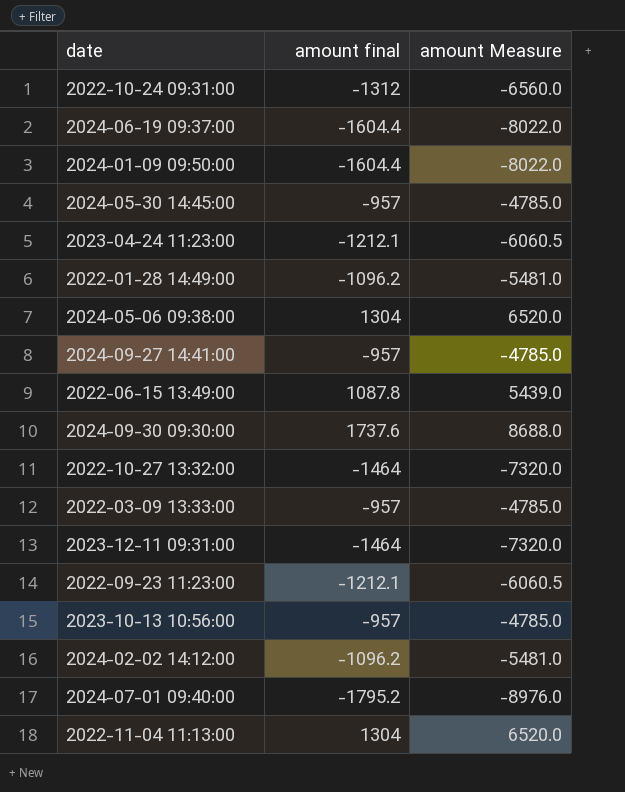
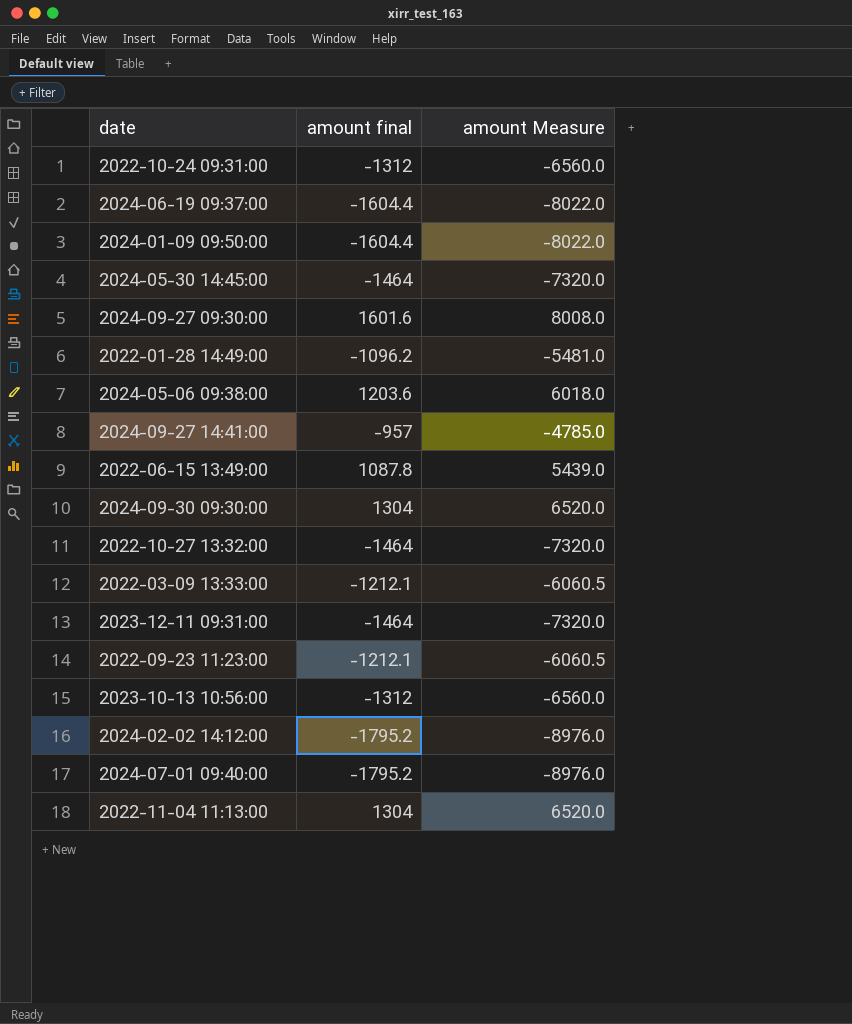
row 2023-04-24 11:23:00: -1212.1 | -6060.5 -> none
2024-05-30 14:45:00 | amount final: -957 -> -1464
2024-05-30 14:45:00 | amount Measure: -4785.0 -> -7320.0
row 2024-09-27 09:30:00: none -> 1601.6 | 8008.0
2024-05-06 09:38:00 | amount final: 1304 -> 1203.6
2024-05-06 09:38:00 | amount Measure: 6520.0 -> 6018.0
2024-09-30 09:30:00 | amount final: 1737.6 -> 1304
2024-09-30 09:30:00 | amount Measure: 8688.0 -> 6520.0
2022-03-09 13:33:00 | amount final: -957 -> -1212.1
2022-03-09 13:33:00 | amount Measure: -4785.0 -> -6060.5
2023-10-13 10:56:00 | amount final: -957 -> -1312
2023-10-13 10:56:00 | amount Measure: -4785.0 -> -6560.0
2024-02-02 14:12:00 | amount final: -1096.2 -> -1795.2
2024-02-02 14:12:00 | amount Measure: -5481.0 -> -8976.0

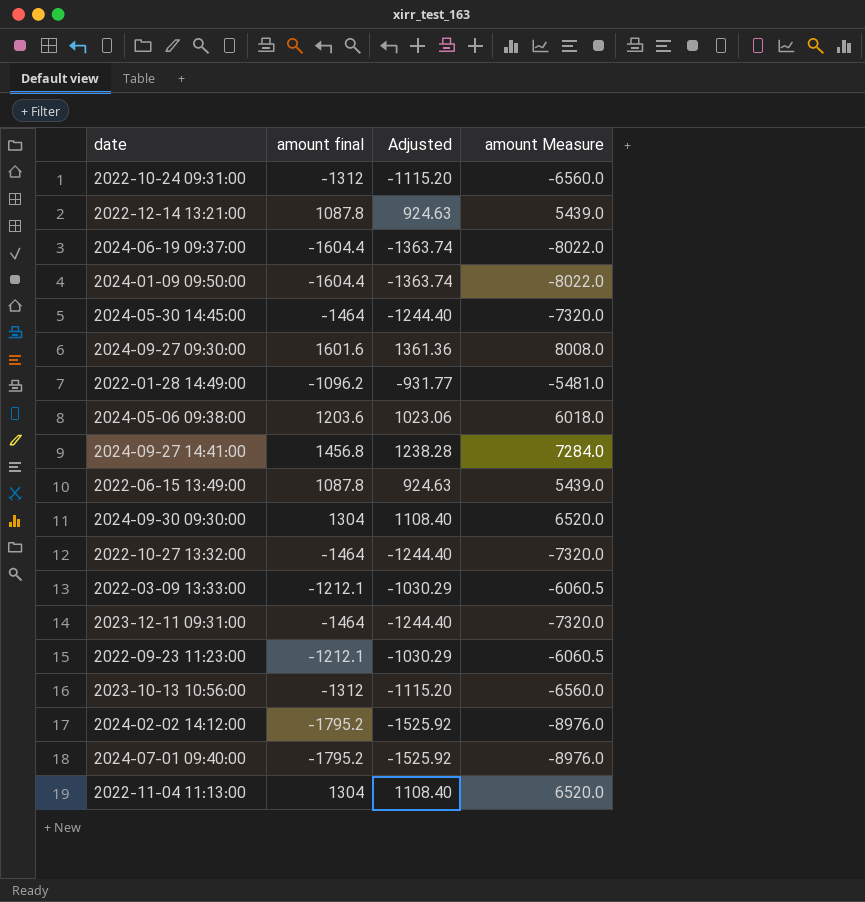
column Adjusted | formula: none -> [amount final] * 0.85
row 2022-12-14 13:21:00: none -> 1087.8 | 924.63 | 5439.0
2024-09-27 14:41:00 | amount final: -957 -> 1456.8
2024-09-27 14:41:00 | amount Measure: -4785.0 -> 7284.0

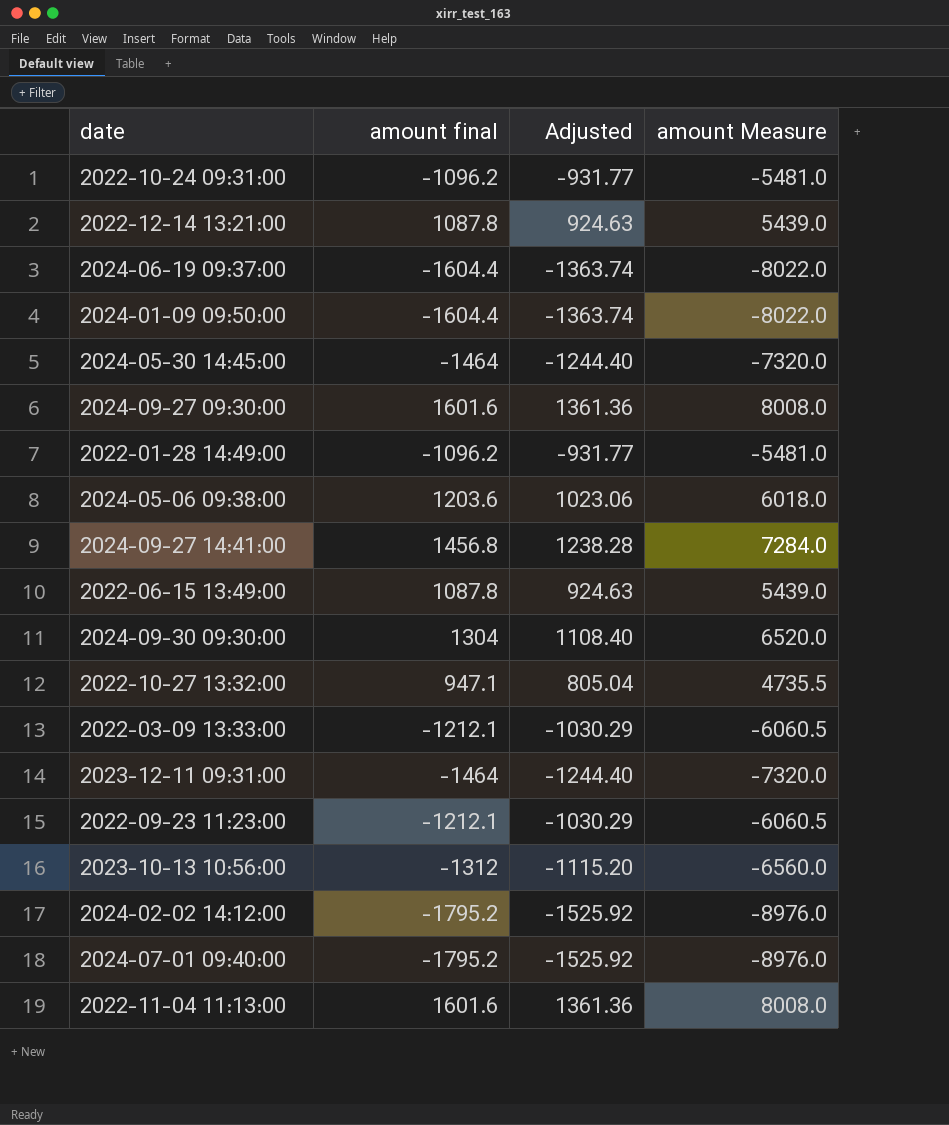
2022-10-24 09:31:00 | amount final: -1312 -> -1096.2
2022-10-24 09:31:00 | Adjusted: -1115.20 -> -931.77
2022-10-24 09:31:00 | amount Measure: -6560.0 -> -5481.0
2022-10-27 13:32:00 | amount final: -1464 -> 947.1
2022-10-27 13:32:00 | Adjusted: -1244.40 -> 805.04
2022-10-27 13:32:00 | amount Measure: -7320.0 -> 4735.5
2022-11-04 11:13:00 | amount final: 1304 -> 1601.6
2022-11-04 11:13:00 | Adjusted: 1108.40 -> 1361.36
2022-11-04 11:13:00 | amount Measure: 6520.0 -> 8008.0

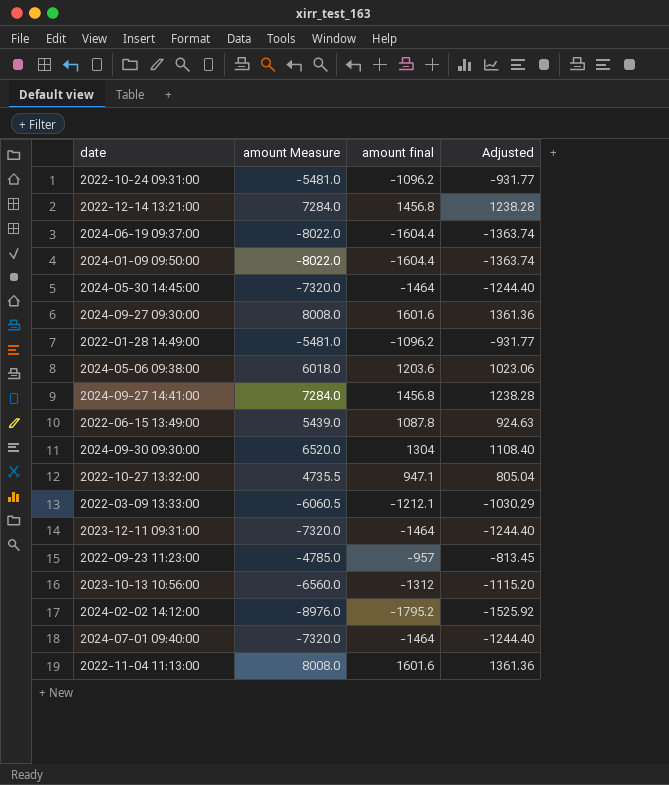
column amount Measure | position: 4 -> 2
2022-12-14 13:21:00 | amount Measure: 5439.0 -> 7284.0
2022-12-14 13:21:00 | amount final: 1087.8 -> 1456.8
2022-12-14 13:21:00 | Adjusted: 924.63 -> 1238.28
2022-09-23 11:23:00 | amount Measure: -6060.5 -> -4785.0
2022-09-23 11:23:00 | amount final: -1212.1 -> -957
2022-09-23 11:23:00 | Adjusted: -1030.29 -> -813.45
2024-07-01 09:40:00 | amount Measure: -8976.0 -> -7320.0
2024-07-01 09:40:00 | amount final: -1795.2 -> -1464
2024-07-01 09:40:00 | Adjusted: -1525.92 -> -1244.40

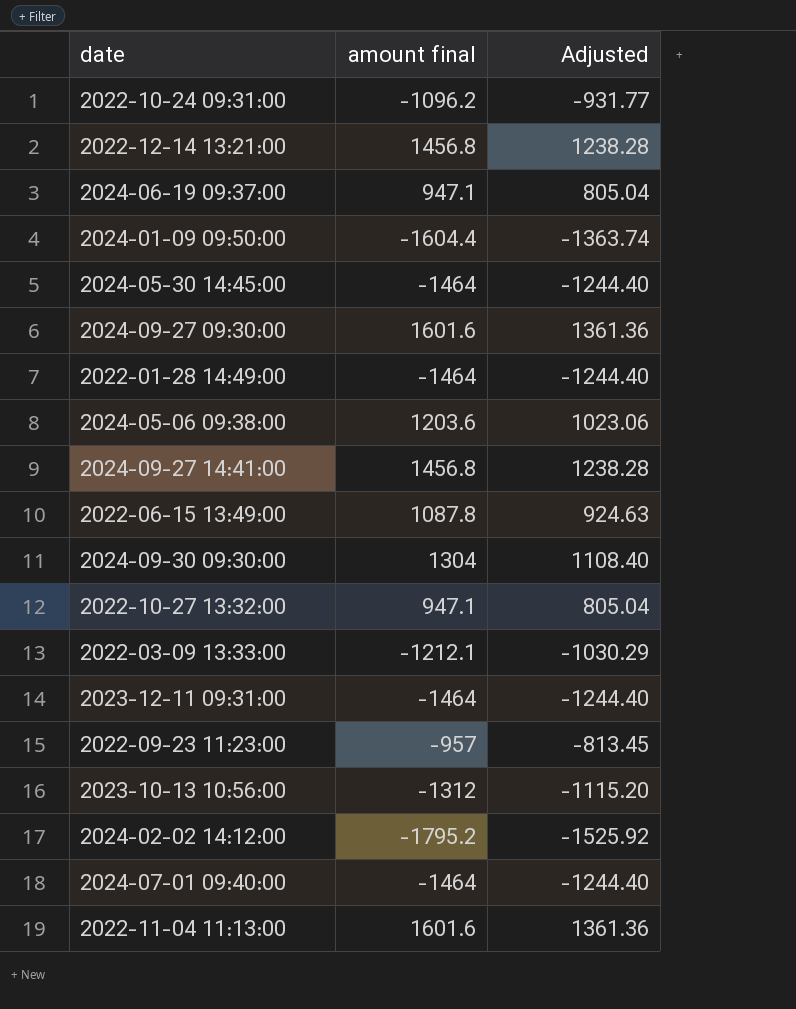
column amount Measure | formula: [amount final] * 5 -> none
2024-06-19 09:37:00 | amount final: -1604.4 -> 947.1
2024-06-19 09:37:00 | Adjusted: -1363.74 -> 805.04
2022-01-28 14:49:00 | amount final: -1096.2 -> -1464
2022-01-28 14:49:00 | Adjusted: -931.77 -> -1244.40

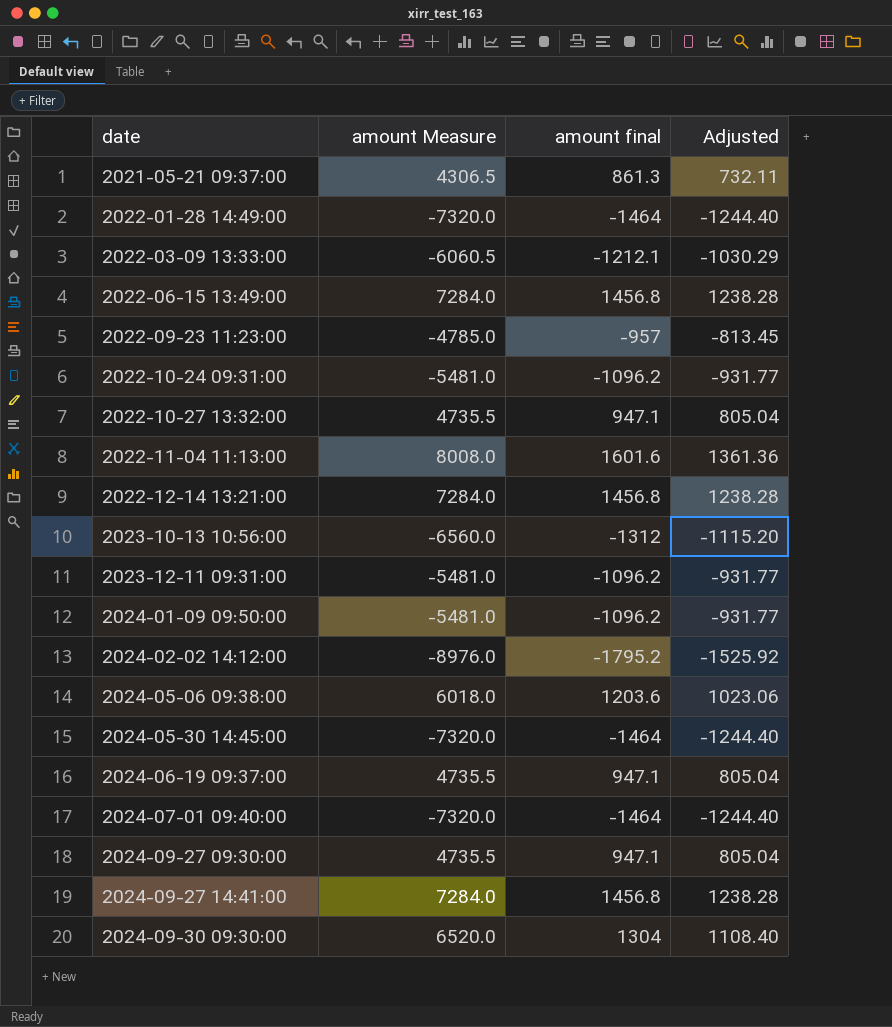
row order: none -> date ascending
column amount Measure | formula: none -> [amount final] * 5
row 2021-05-21 09:37:00: none -> 4306.5 | 861.3 | 732.11
2022-06-15 13:49:00 | amount final: 1087.8 -> 1456.8
2022-06-15 13:49:00 | Adjusted: 924.63 -> 1238.28
2023-12-11 09:31:00 | amount final: -1464 -> -1096.2
2023-12-11 09:31:00 | Adjusted: -1244.40 -> -931.77
2024-01-09 09:50:00 | amount final: -1604.4 -> -1096.2
2024-01-09 09:50:00 | Adjusted: -1363.74 -> -931.77
2024-09-27 09:30:00 | amount final: 1601.6 -> 947.1
2024-09-27 09:30:00 | Adjusted: 1361.36 -> 805.04

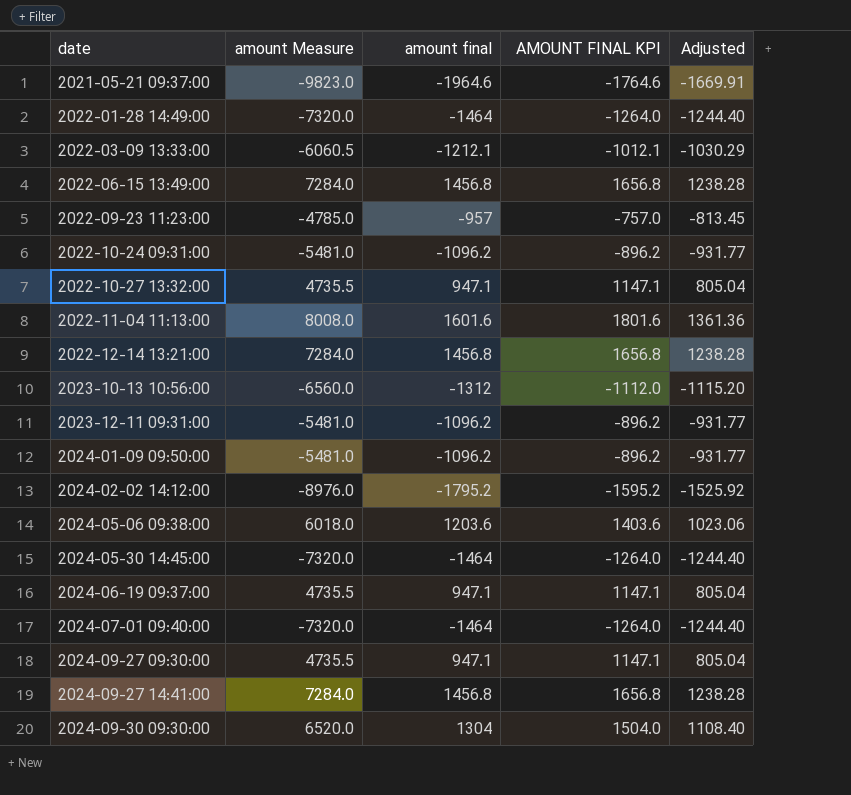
column AMOUNT FINAL KPI | formula: none -> [amount final] + 200
2021-05-21 09:37:00 | amount Measure: 4306.5 -> -9823.0
2021-05-21 09:37:00 | amount final: 861.3 -> -1964.6
2021-05-21 09:37:00 | Adjusted: 732.11 -> -1669.91

